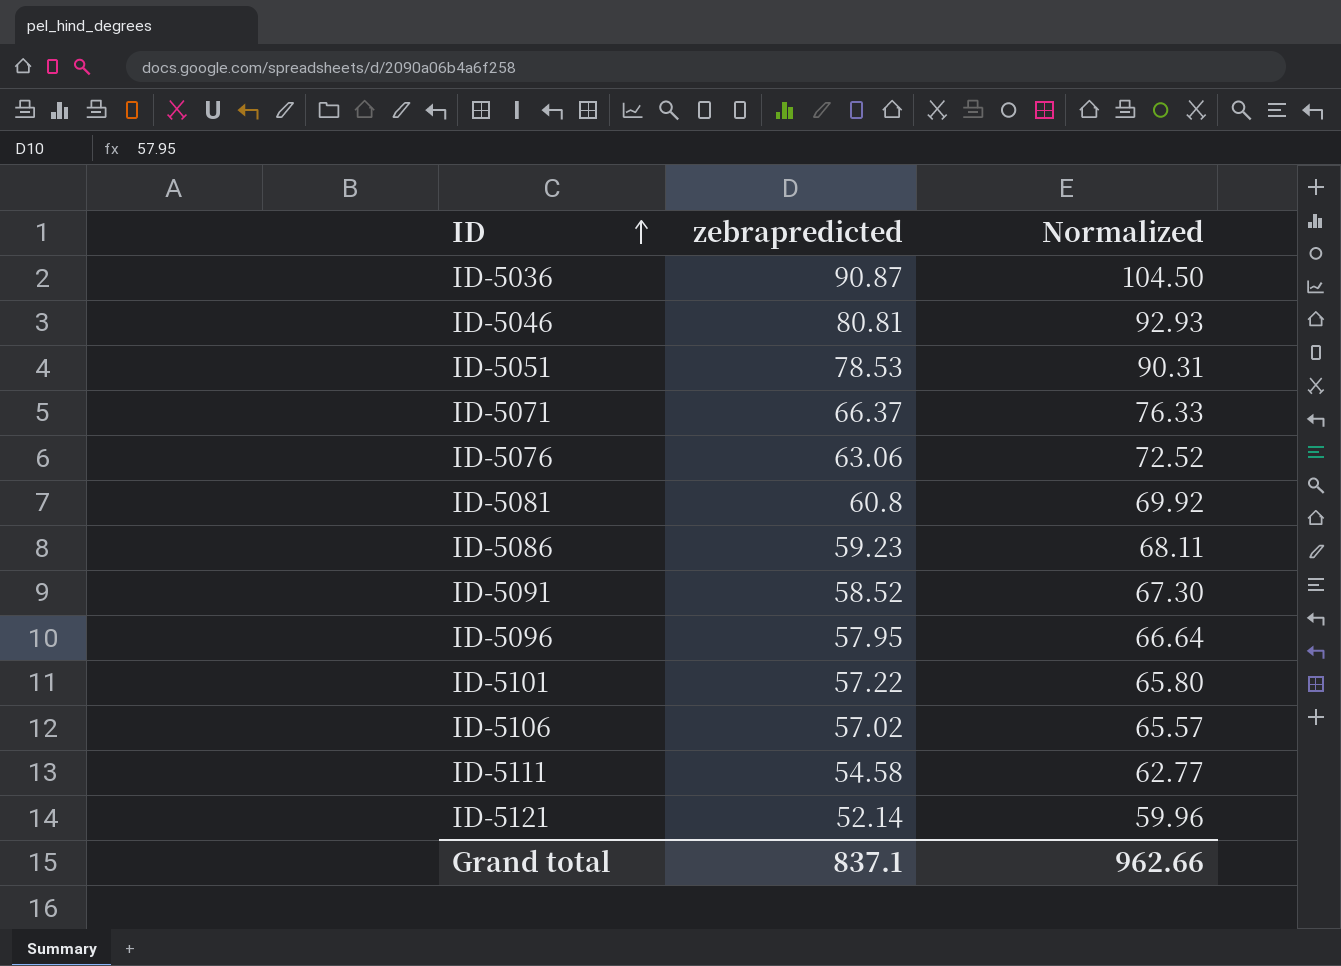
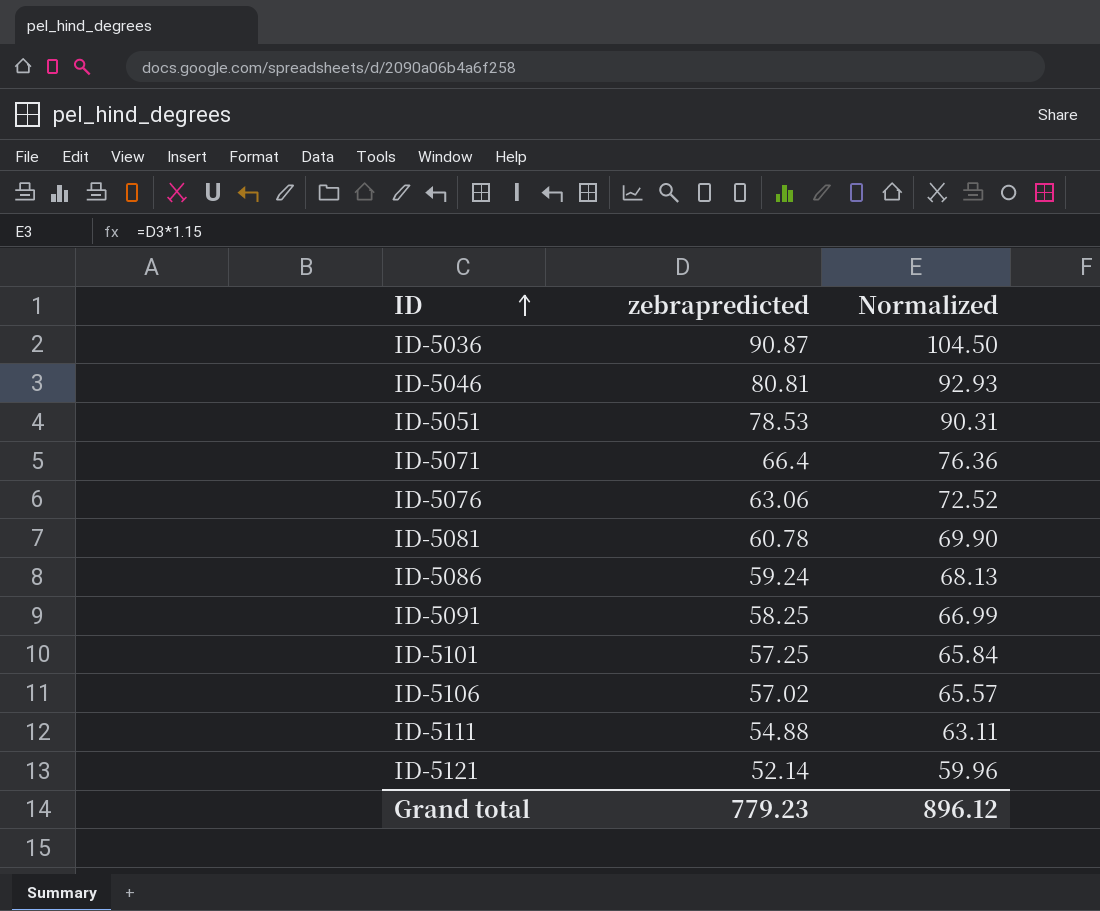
row ID-5096: 57.95 | 66.64 -> none
ID-5071 | zebrapredicted: 66.37 -> 66.4
ID-5071 | Normalized: 76.33 -> 76.36
ID-5081 | zebrapredicted: 60.8 -> 60.78
ID-5081 | Normalized: 69.92 -> 69.90
ID-5086 | zebrapredicted: 59.23 -> 59.24
ID-5086 | Normalized: 68.11 -> 68.13
ID-5091 | zebrapredicted: 58.52 -> 58.25
ID-5091 | Normalized: 67.30 -> 66.99
ID-5101 | zebrapredicted: 57.22 -> 57.25
ID-5101 | Normalized: 65.80 -> 65.84
ID-5111 | zebrapredicted: 54.58 -> 54.88
ID-5111 | Normalized: 62.77 -> 63.11
Grand total | zebrapredicted: 837.1 -> 779.23
Grand total | Normalized: 962.66 -> 896.12

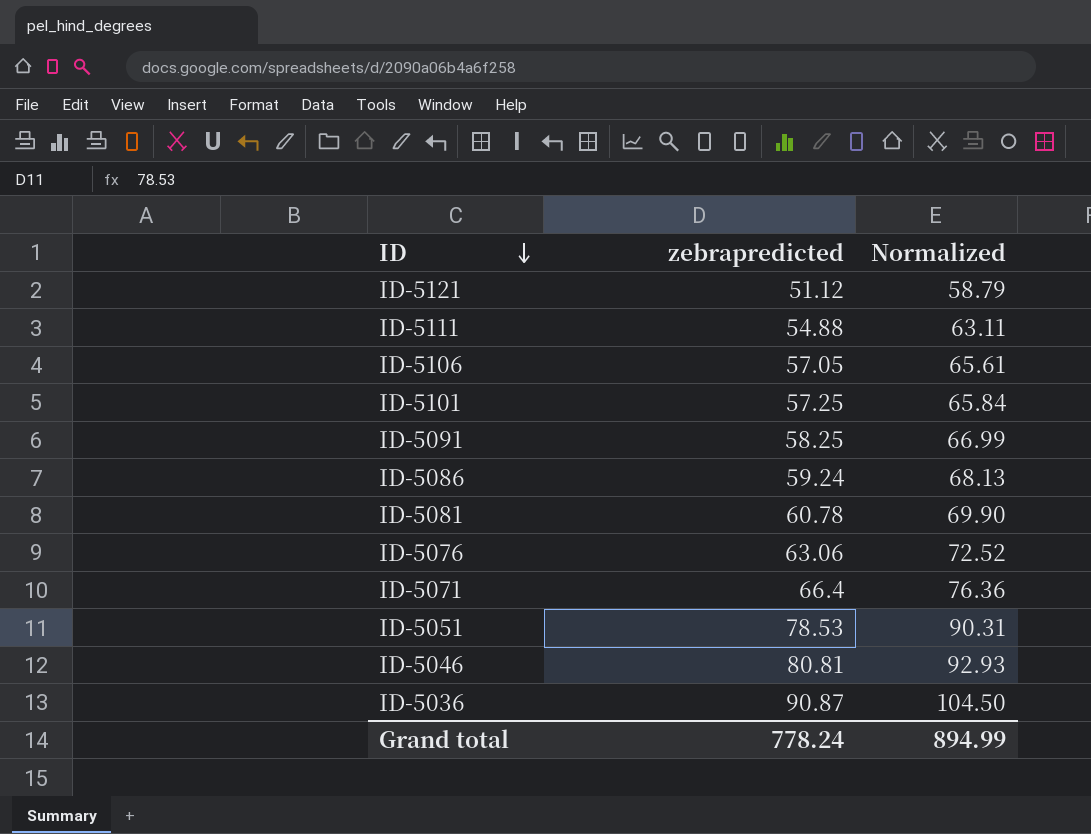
row order: ID ascending -> ID descending
ID-5121 | zebrapredicted: 52.14 -> 51.12
ID-5121 | Normalized: 59.96 -> 58.79
ID-5106 | zebrapredicted: 57.02 -> 57.05
ID-5106 | Normalized: 65.57 -> 65.61
Grand total | zebrapredicted: 779.23 -> 778.24
Grand total | Normalized: 896.12 -> 894.99

